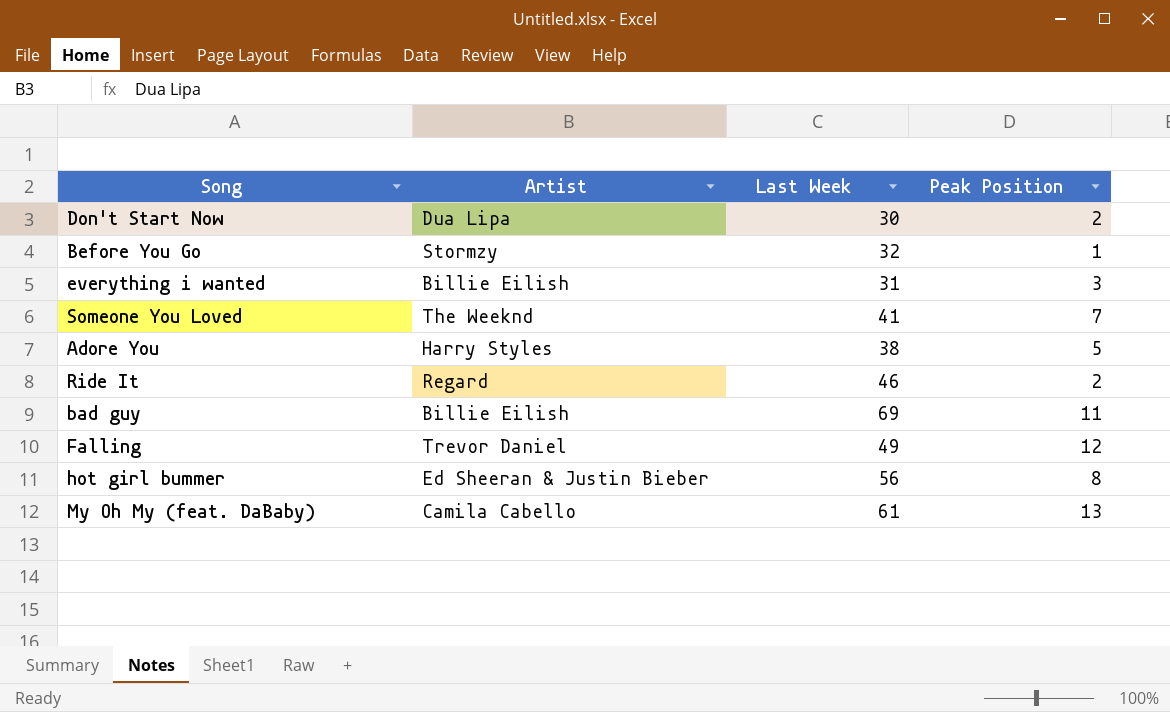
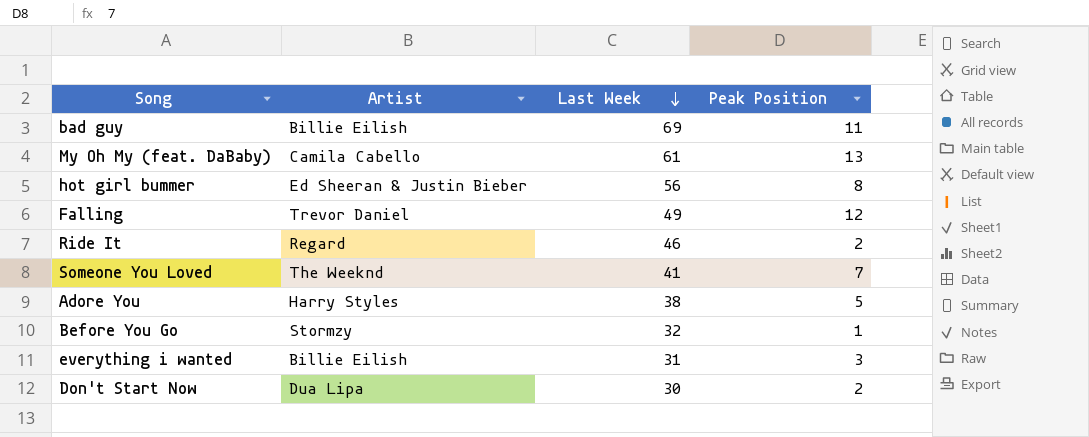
row order: none -> Last Week descending

